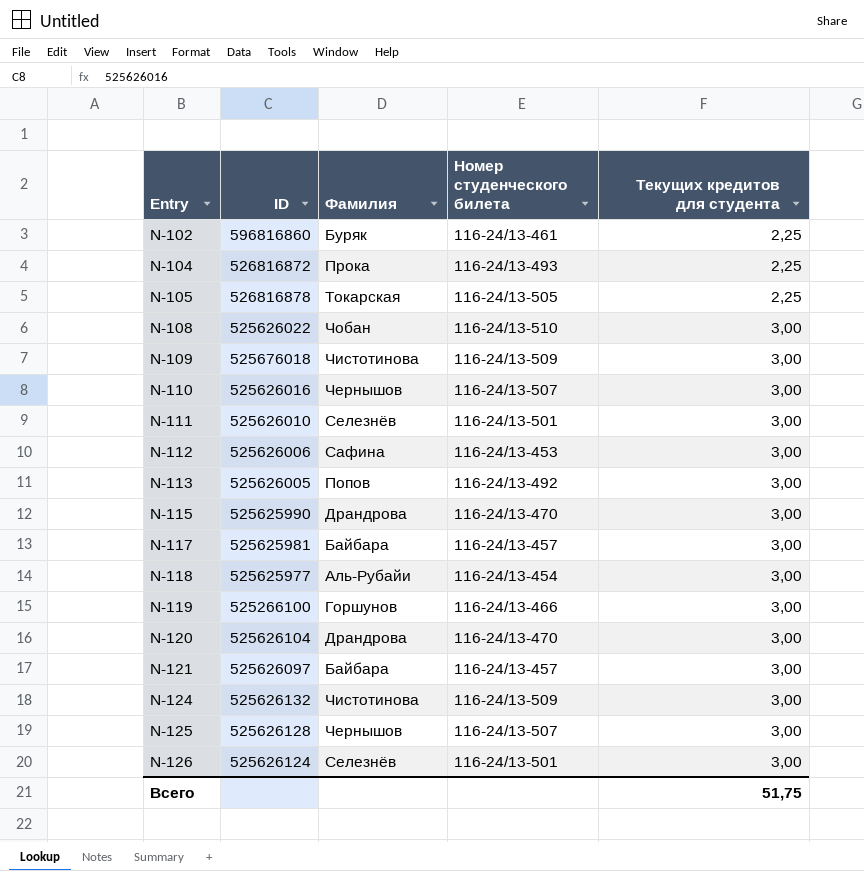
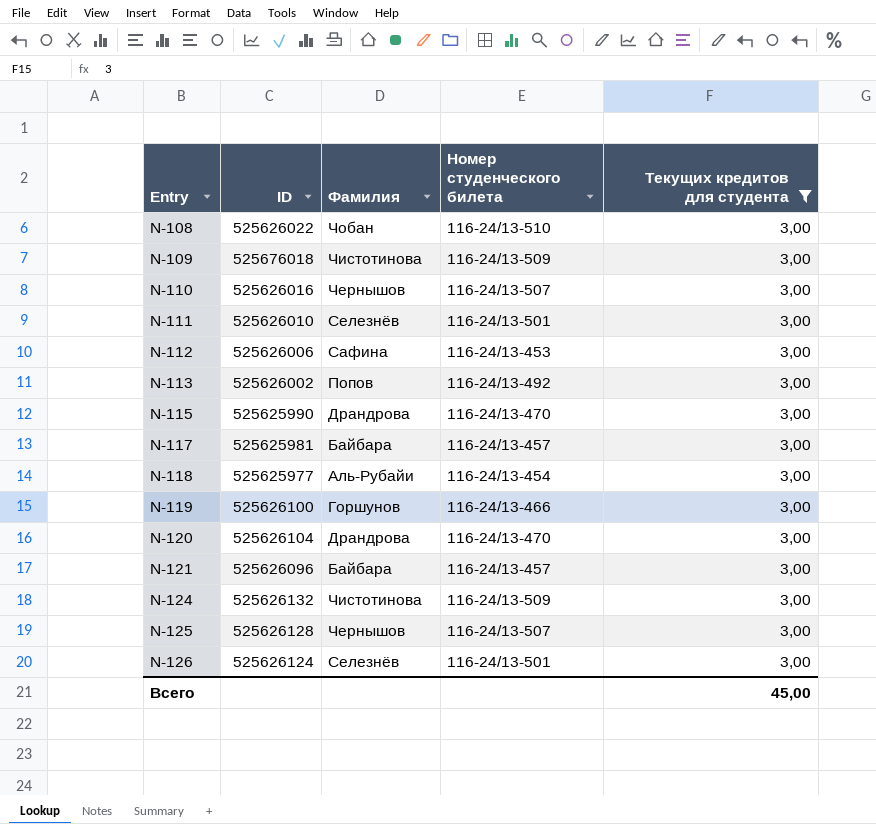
filter: none -> Текущих кредитов для студента = 3,00
N-113 | ID: 525626005 -> 525626002
N-119 | ID: 525266100 -> 525626100
N-121 | ID: 525626097 -> 525626096
Всего | Текущих кредитов для студента: 51,75 -> 45,00

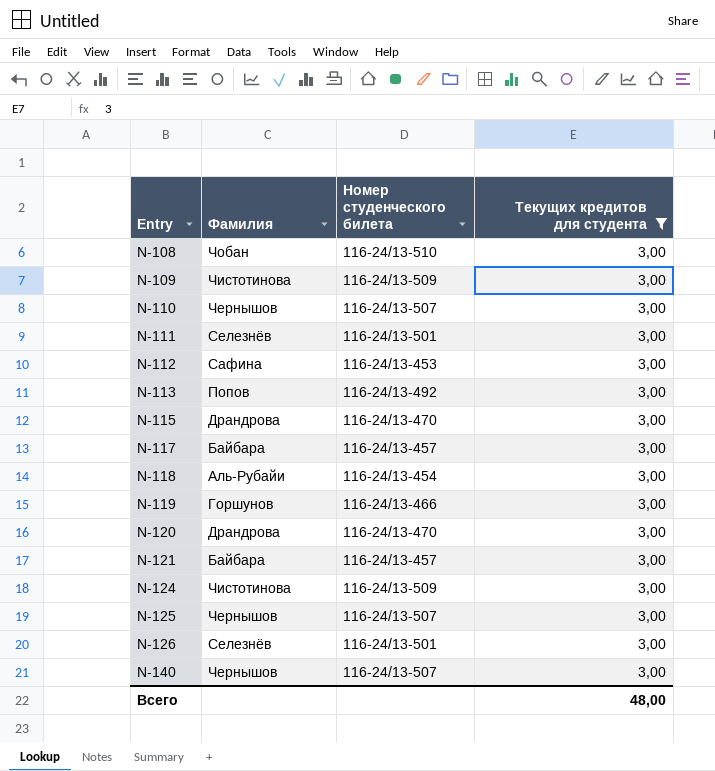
column ID | position: 2 -> none
row N-140: none -> Чернышов | 116-24/13-507 | 3,00
Всего | Текущих кредитов для студента: 45,00 -> 48,00

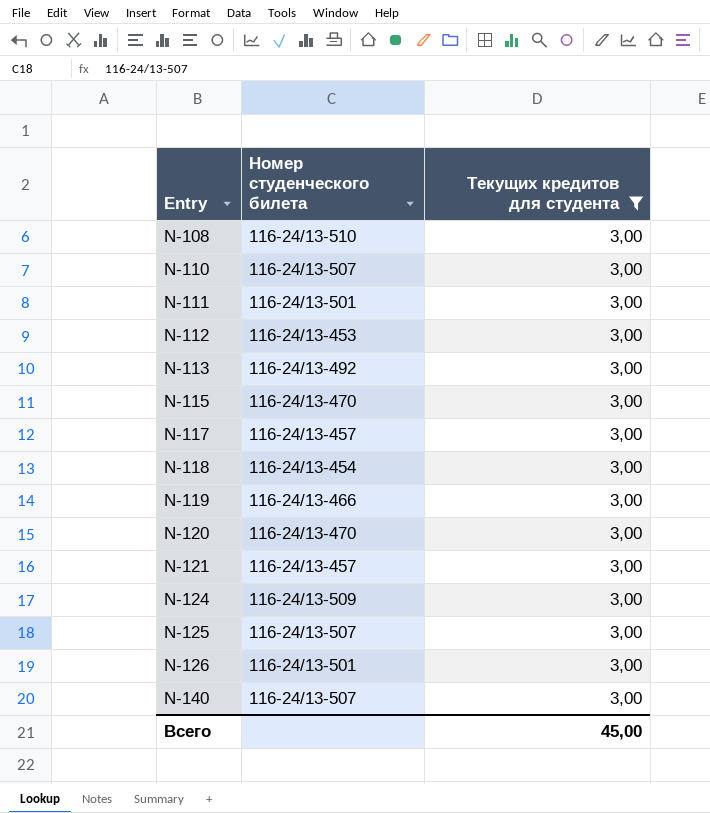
column Фамилия | position: 2 -> none
row N-109: Чистотинова | 116-24/13-509 | 3,00 -> none
Всего | Текущих кредитов для студента: 48,00 -> 45,00

